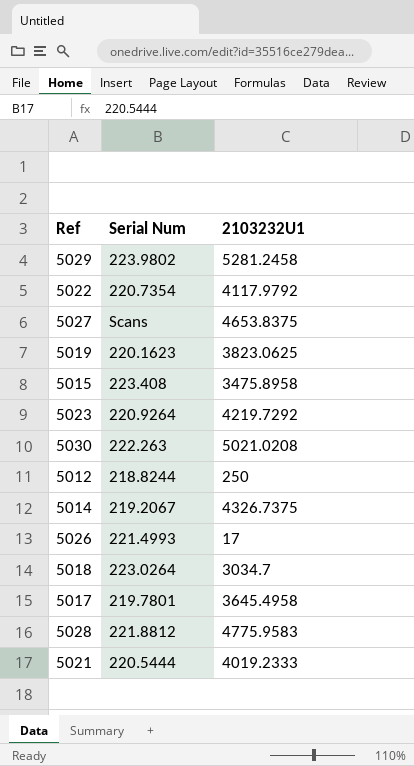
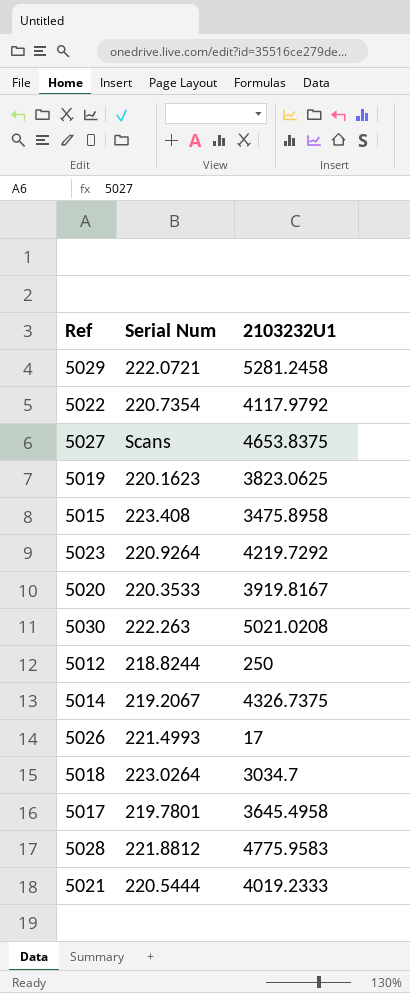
5029 | Serial Num: 223.9802 -> 222.0721
row 5020: none -> 220.3533 | 3919.8167

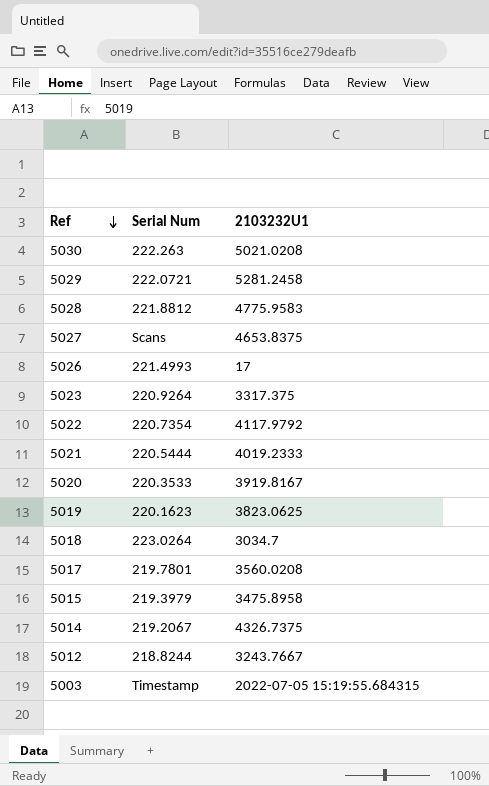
row order: none -> Ref descending
5023 | 2103232U1: 4219.7292 -> 3317.375
5017 | 2103232U1: 3645.4958 -> 3560.0208
5015 | Serial Num: 223.408 -> 219.3979
5012 | 2103232U1: 250 -> 3243.7667
row 5003: none -> Timestamp | 2022-07-05 15:19:55.684315

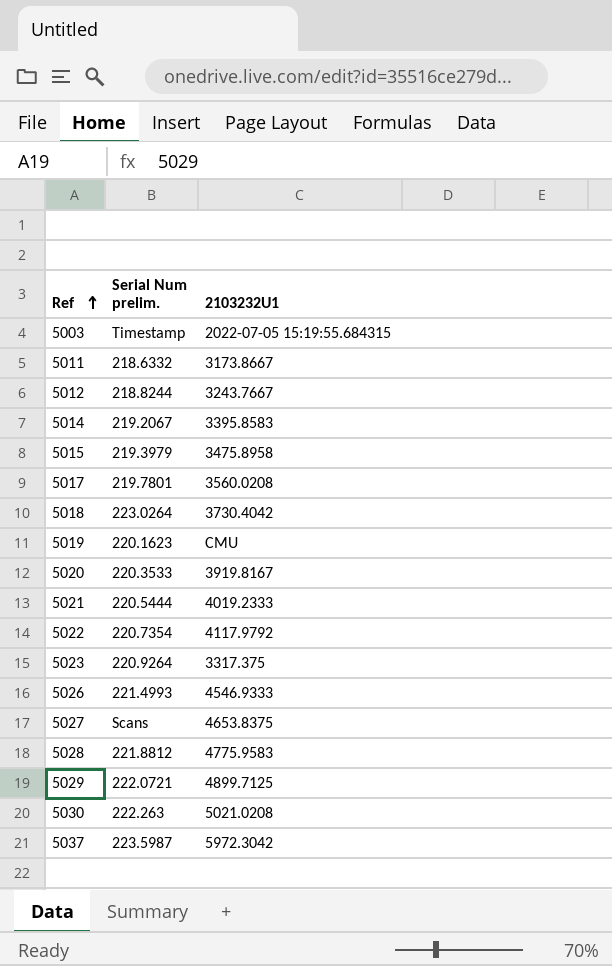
row order: Ref descending -> Ref ascending
column name: Serial Num -> Serial Num prelim.
row 5011: none -> 218.6332 | 3173.8667
5014 | 2103232U1: 4326.7375 -> 3395.8583
5018 | 2103232U1: 3034.7 -> 3730.4042
5019 | 2103232U1: 3823.0625 -> CMU
5026 | 2103232U1: 17 -> 4546.9333
5029 | 2103232U1: 5281.2458 -> 4899.7125
row 5037: none -> 223.5987 | 5972.3042

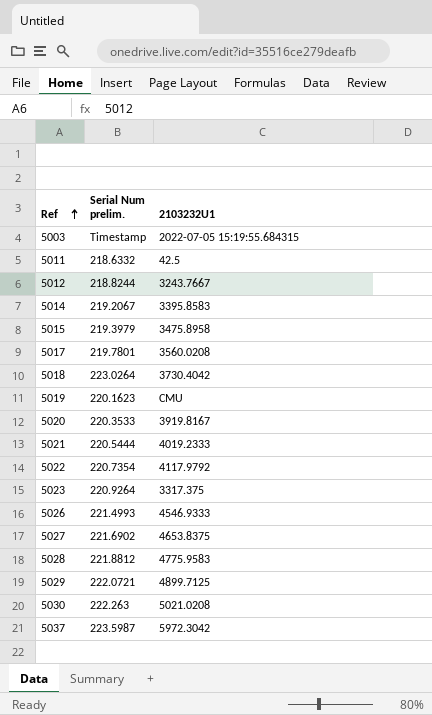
5011 | 2103232U1: 3173.8667 -> 42.5
5027 | Serial Num prelim.: Scans -> 221.6902

